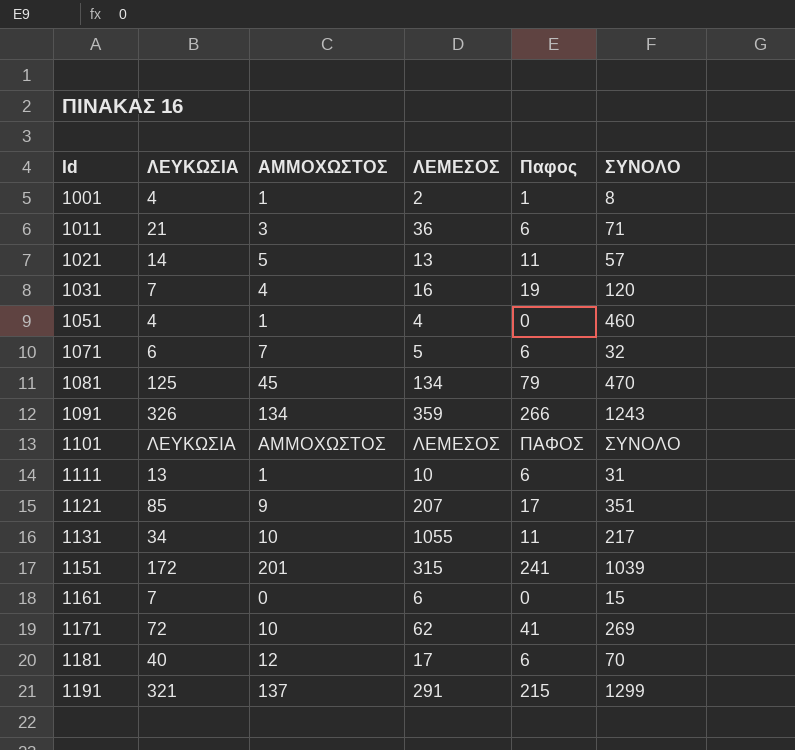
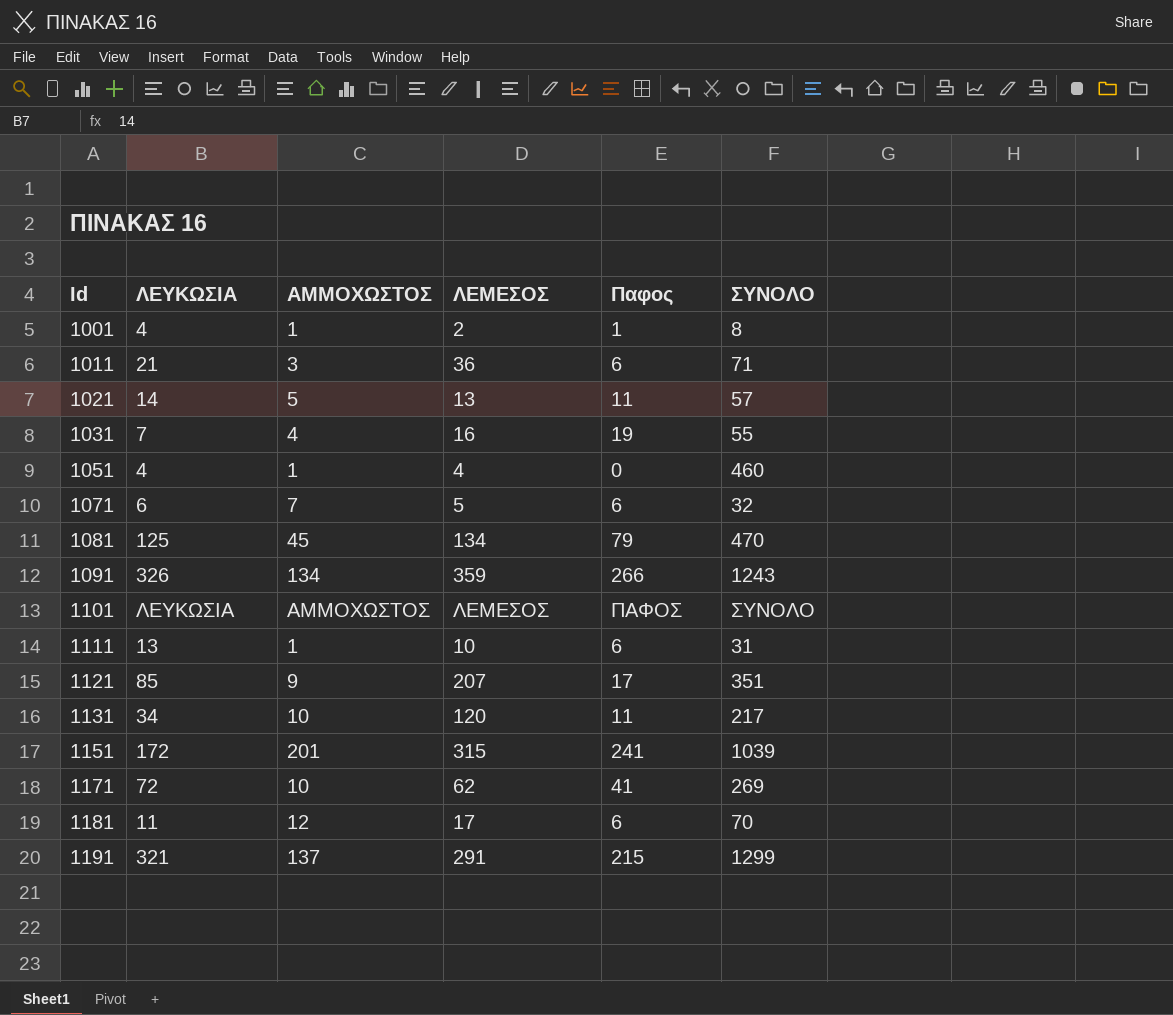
row 1161: 7 | 0 | 6 | 0 | 15 -> none
1031 | ΣΥΝΟΛΟ: 120 -> 55
1131 | ΛΕΜΕΣΟΣ: 1055 -> 120
1181 | ΛΕΥΚΩΣΙΑ: 40 -> 11

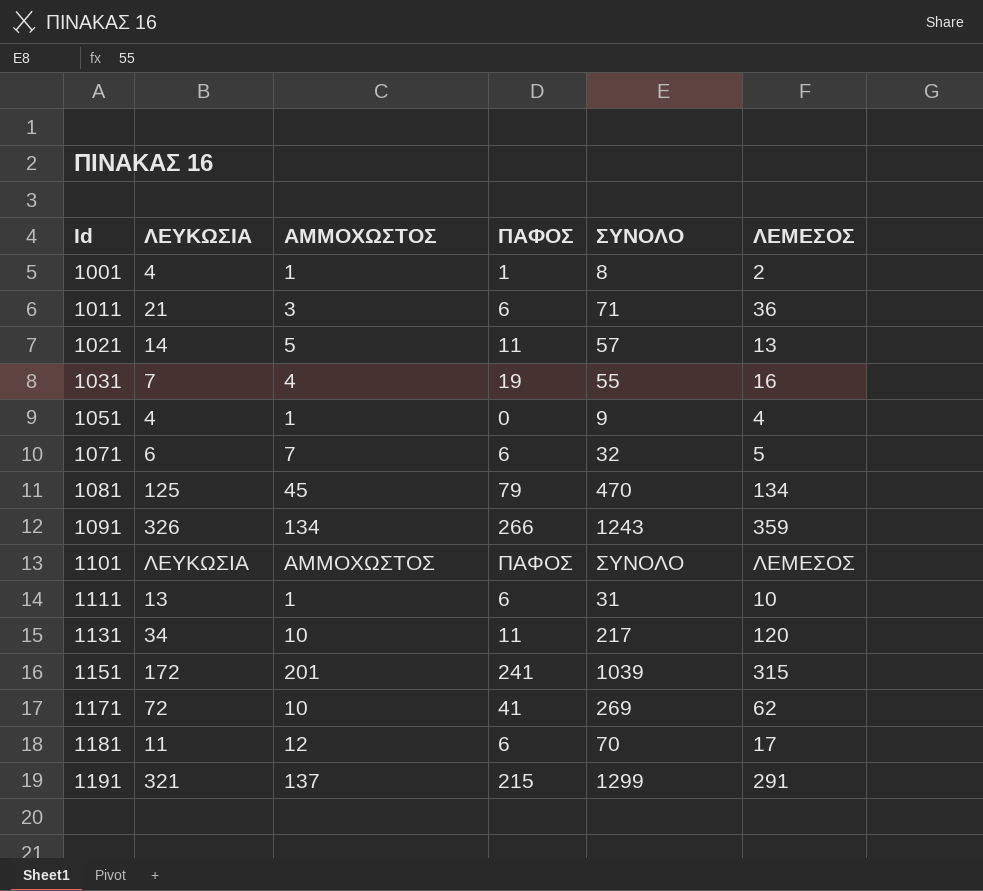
column name: Παφος -> ΠΑΦΟΣ
column ΛΕΜΕΣΟΣ | position: 4 -> 6
row 1121: 85 | 9 | 207 | 17 | 351 -> none
1051 | ΣΥΝΟΛΟ: 460 -> 9

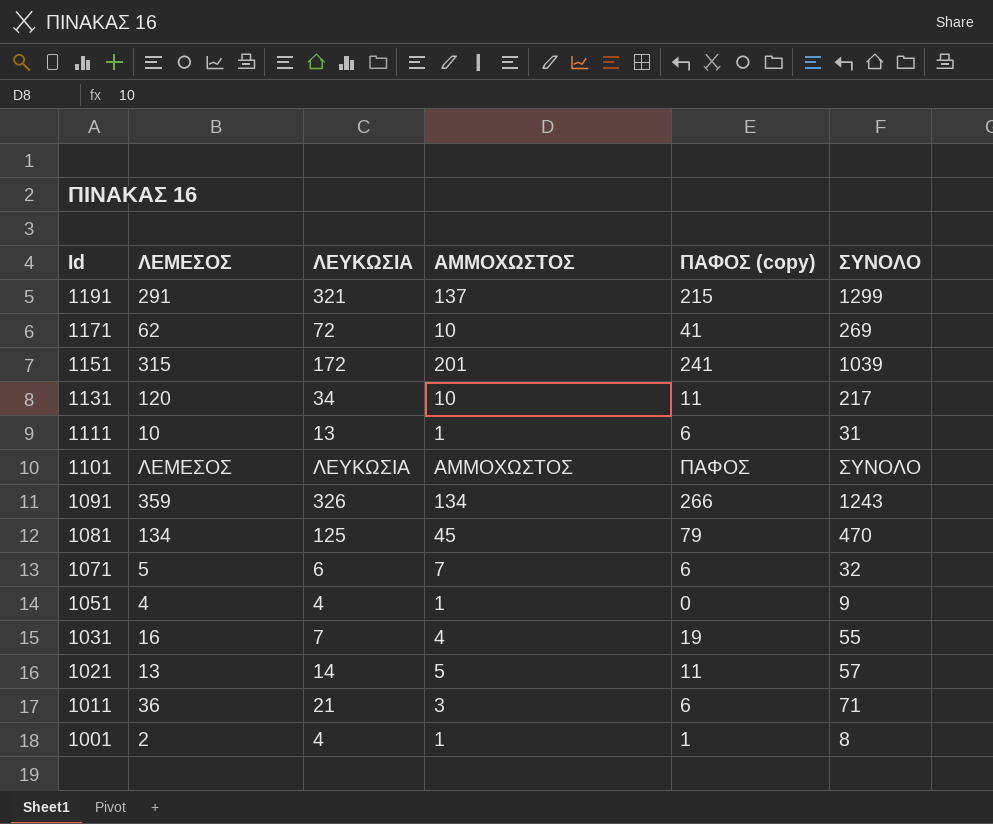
row order: Id ascending -> Id descending
column ΛΕΜΕΣΟΣ | position: 6 -> 2
column name: ΠΑΦΟΣ -> ΠΑΦΟΣ (copy)
row 1181: 11 | 12 | 6 | 70 | 17 -> none

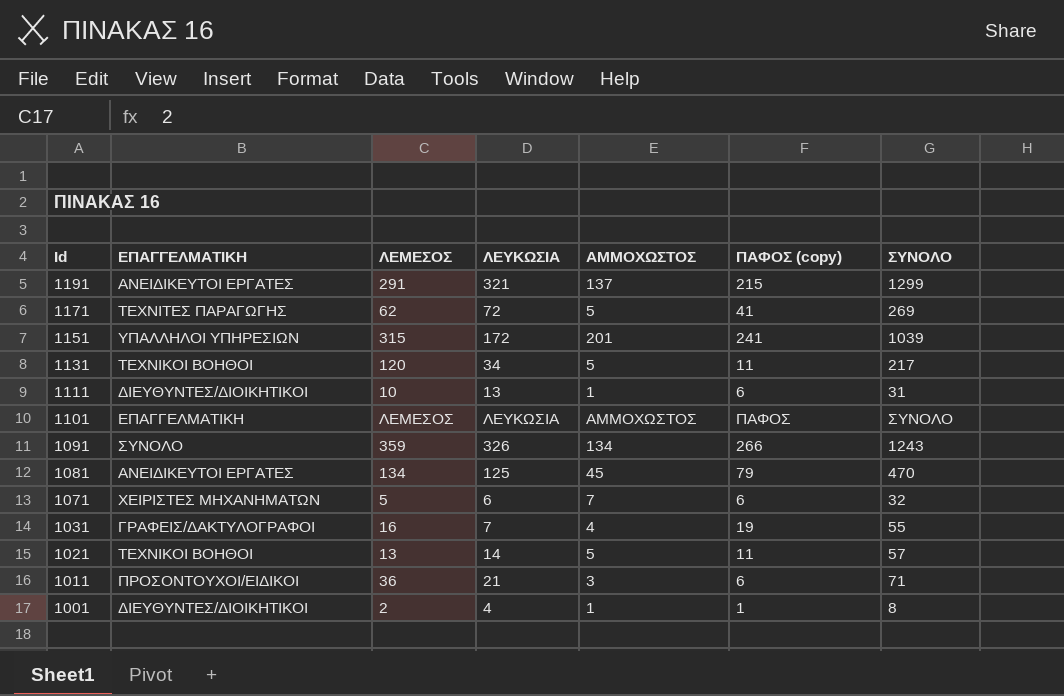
column ΕΠΑΓΓΕΛΜΑΤΙΚΗ | position: none -> 2
row 1051: 4 | 4 | 1 | 0 | 9 -> none
1171 | ΑΜΜΟΧΩΣΤΟΣ: 10 -> 5
1131 | ΑΜΜΟΧΩΣΤΟΣ: 10 -> 5

